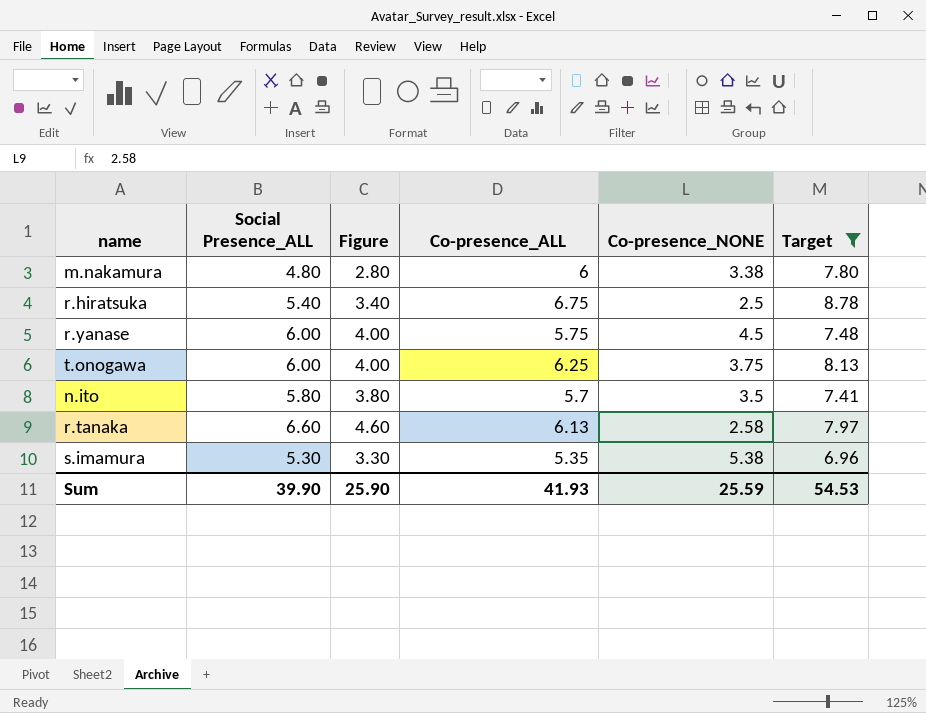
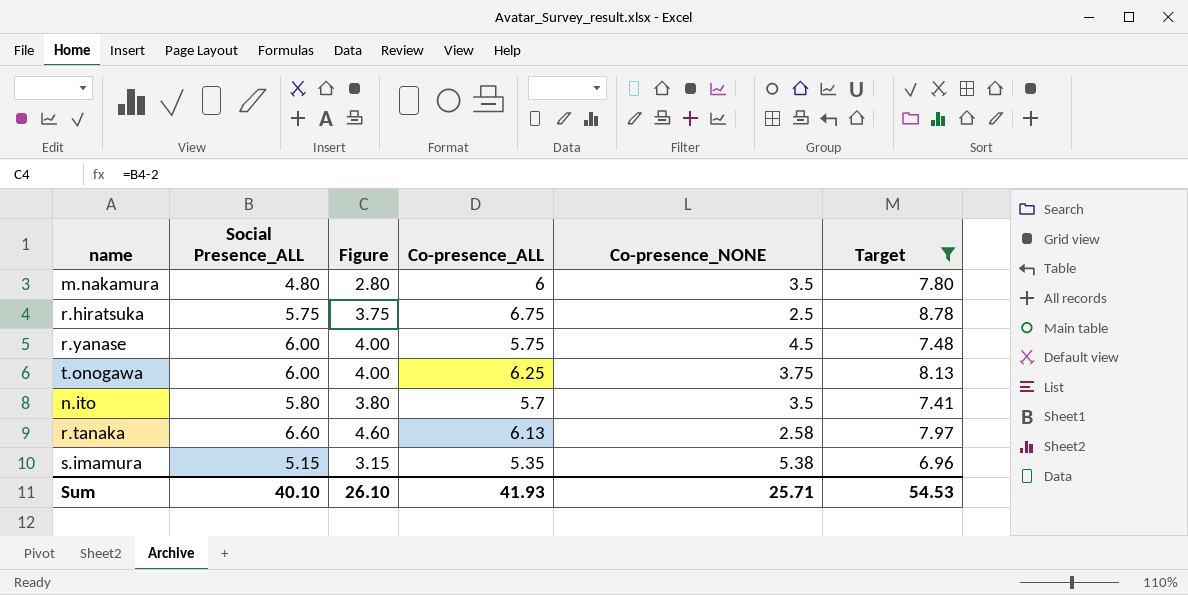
m.nakamura | Co-presence_NONE: 3.38 -> 3.5
r.hiratsuka | Social Presence_ALL: 5.40 -> 5.75
r.hiratsuka | Figure: 3.40 -> 3.75
s.imamura | Social Presence_ALL: 5.30 -> 5.15
s.imamura | Figure: 3.30 -> 3.15
Sum | Social Presence_ALL: 39.90 -> 40.10
Sum | Figure: 25.90 -> 26.10
Sum | Co-presence_NONE: 25.59 -> 25.71

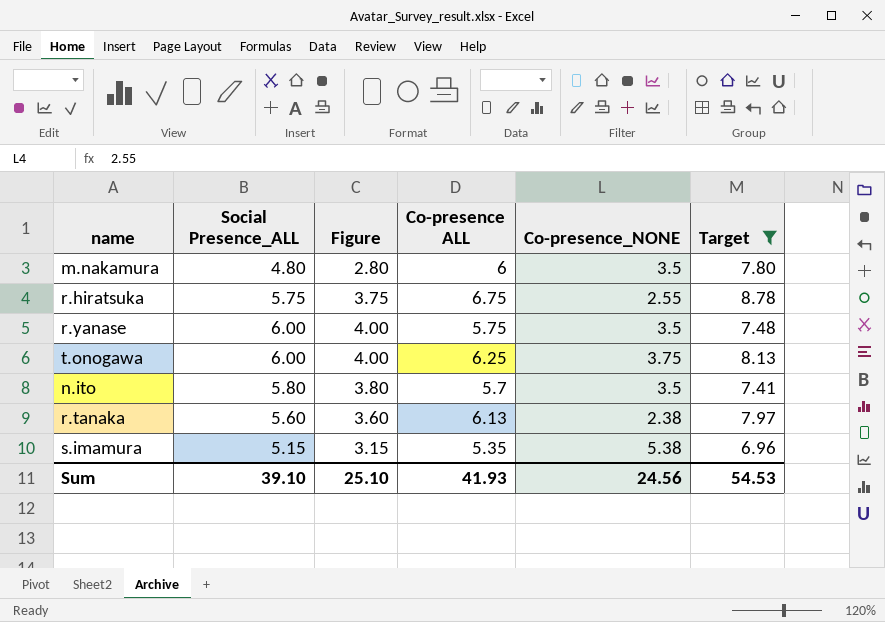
column name: Co-presence_ALL -> Co-presence ALL
r.hiratsuka | Co-presence_NONE: 2.5 -> 2.55
r.yanase | Co-presence_NONE: 4.5 -> 3.5
r.tanaka | Social Presence_ALL: 6.60 -> 5.60
r.tanaka | Figure: 4.60 -> 3.60
r.tanaka | Co-presence_NONE: 2.58 -> 2.38
Sum | Social Presence_ALL: 40.10 -> 39.10
Sum | Figure: 26.10 -> 25.10
Sum | Co-presence_NONE: 25.71 -> 24.56

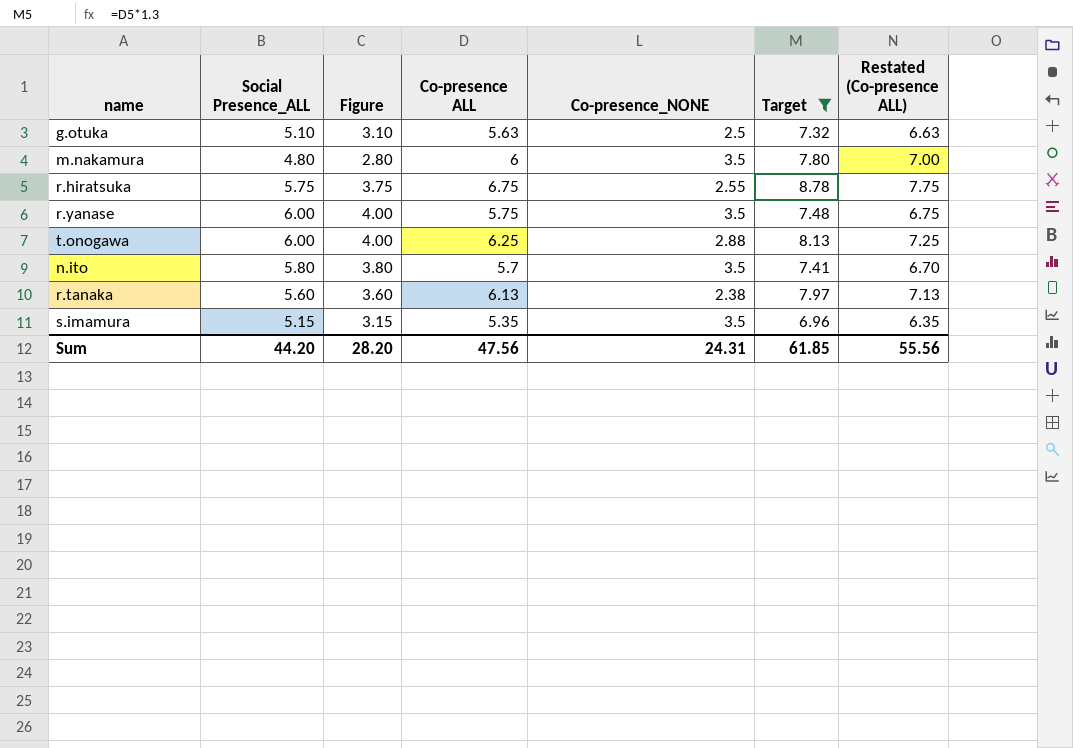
column Restated (Co-presence ALL) | formula: none -> [Co-presence ALL] + 1
row g.otuka: none -> 5.10 | 3.10 | 5.63 | 2.5 | 7.32 | 6.63
t.onogawa | Co-presence_NONE: 3.75 -> 2.88
s.imamura | Co-presence_NONE: 5.38 -> 3.5
Sum | Social Presence_ALL: 39.10 -> 44.20
Sum | Figure: 25.10 -> 28.20
Sum | Co-presence ALL: 41.93 -> 47.56
Sum | Co-presence_NONE: 24.56 -> 24.31
Sum | Target: 54.53 -> 61.85

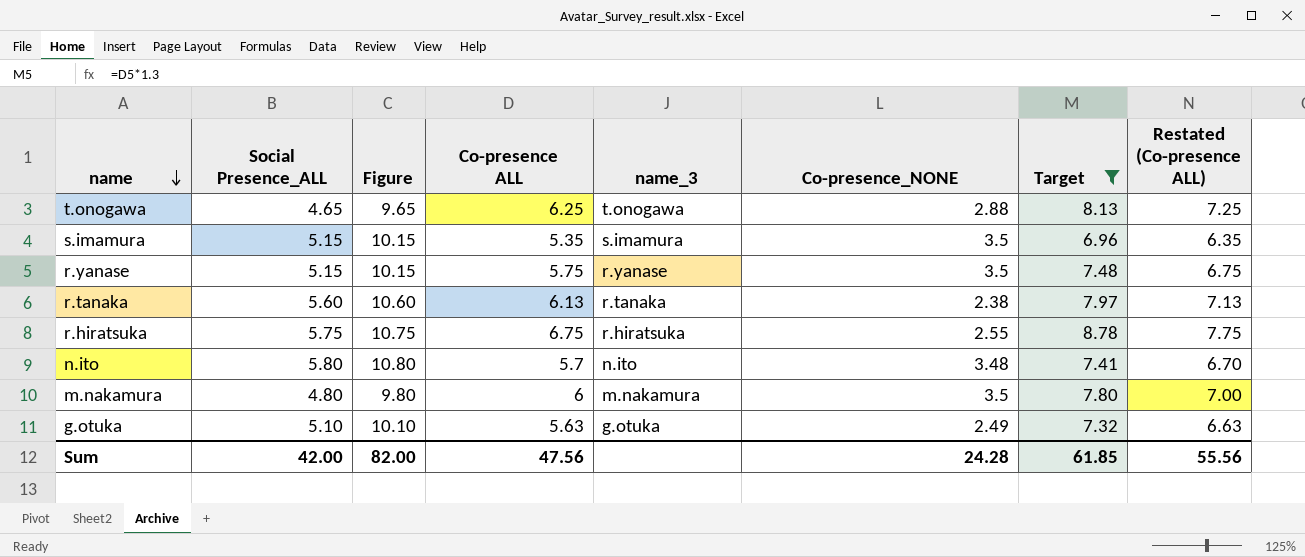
row order: none -> name descending
column Figure | formula: [Social Presence_ALL] - 2 -> [Social Presence_ALL] + 5
column name_3 | position: none -> 5
t.onogawa | Social Presence_ALL: 6.00 -> 4.65
r.yanase | Social Presence_ALL: 6.00 -> 5.15
n.ito | Co-presence_NONE: 3.5 -> 3.48
g.otuka | Co-presence_NONE: 2.5 -> 2.49
Sum | Social Presence_ALL: 44.20 -> 42.00
Sum | Figure: 28.20 -> 82.00
Sum | Co-presence_NONE: 24.31 -> 24.28

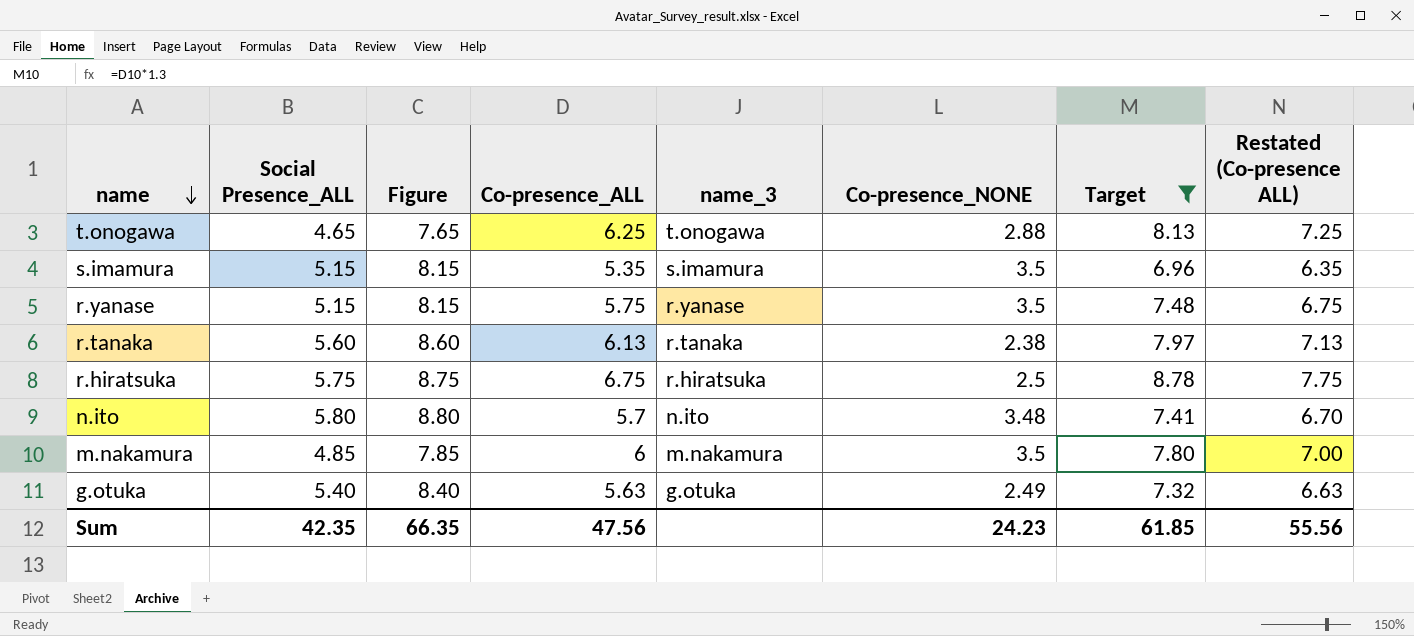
column Figure | formula: [Social Presence_ALL] + 5 -> [Social Presence_ALL] + 3
column name: Co-presence ALL -> Co-presence_ALL
r.hiratsuka | Co-presence_NONE: 2.55 -> 2.5
m.nakamura | Social Presence_ALL: 4.80 -> 4.85
g.otuka | Social Presence_ALL: 5.10 -> 5.40
Sum | Social Presence_ALL: 42.00 -> 42.35
Sum | Figure: 82.00 -> 66.35
Sum | Co-presence_NONE: 24.28 -> 24.23

